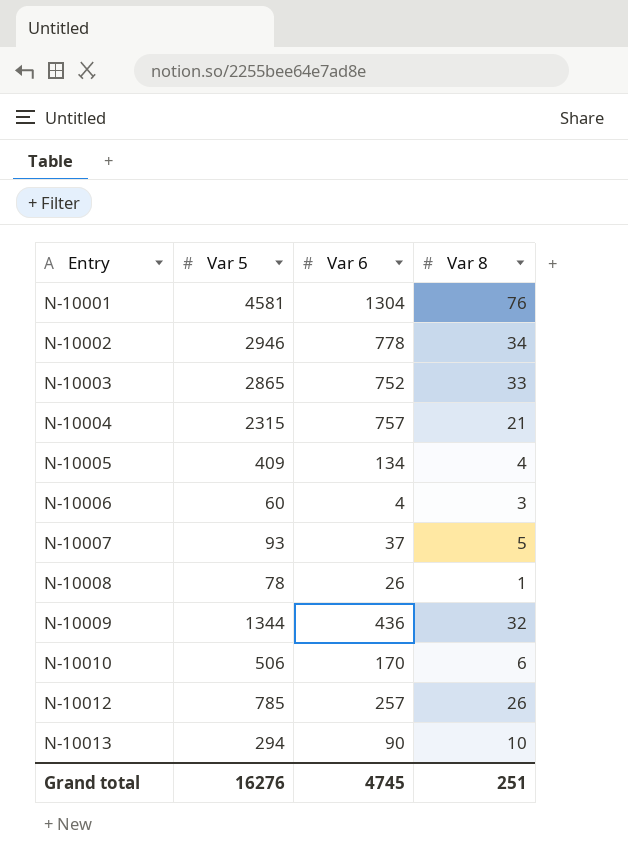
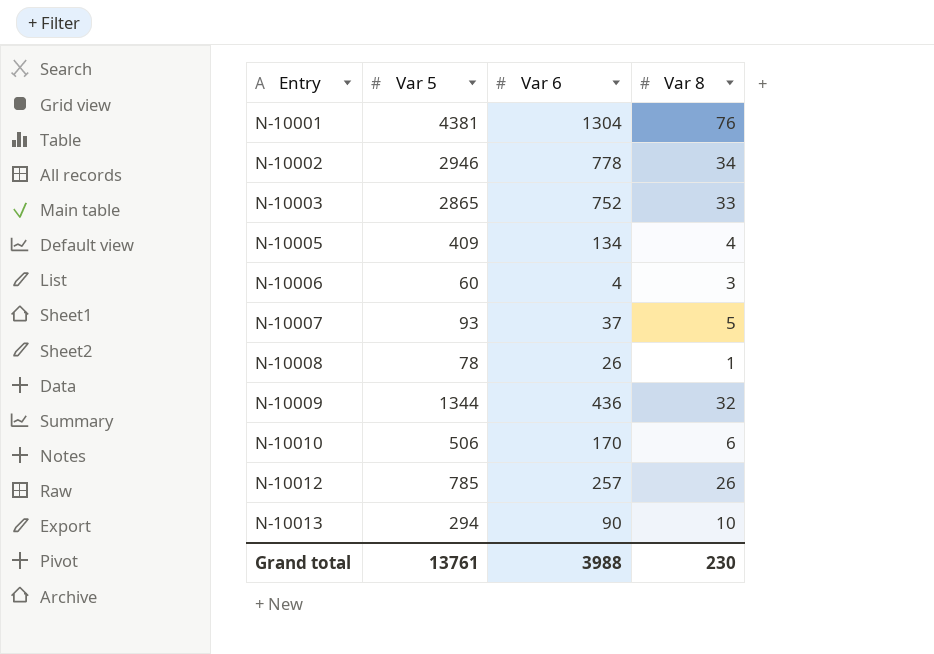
row N-10004: 2315 | 757 | 21 -> none
N-10001 | Var 5: 4581 -> 4381
Grand total | Var 5: 16276 -> 13761
Grand total | Var 6: 4745 -> 3988
Grand total | Var 8: 251 -> 230

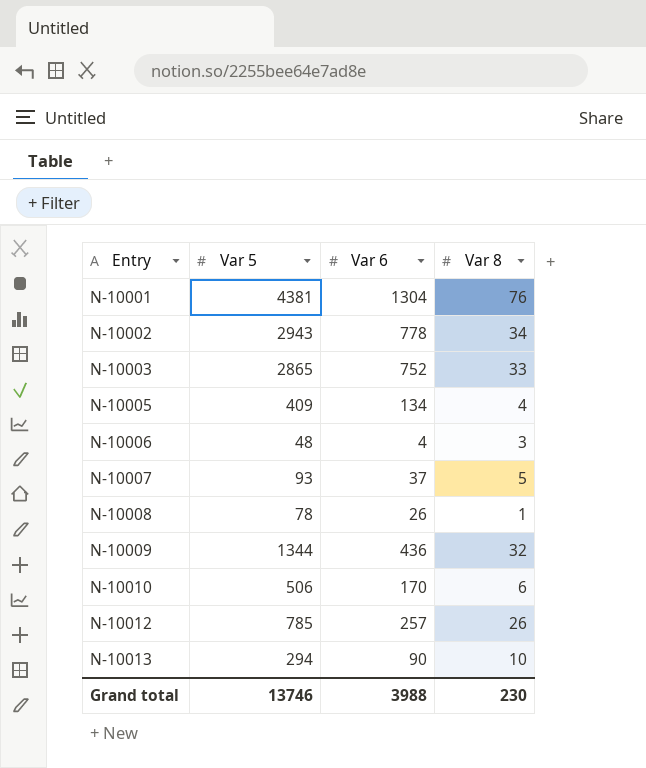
N-10002 | Var 5: 2946 -> 2943
N-10006 | Var 5: 60 -> 48
Grand total | Var 5: 13761 -> 13746

